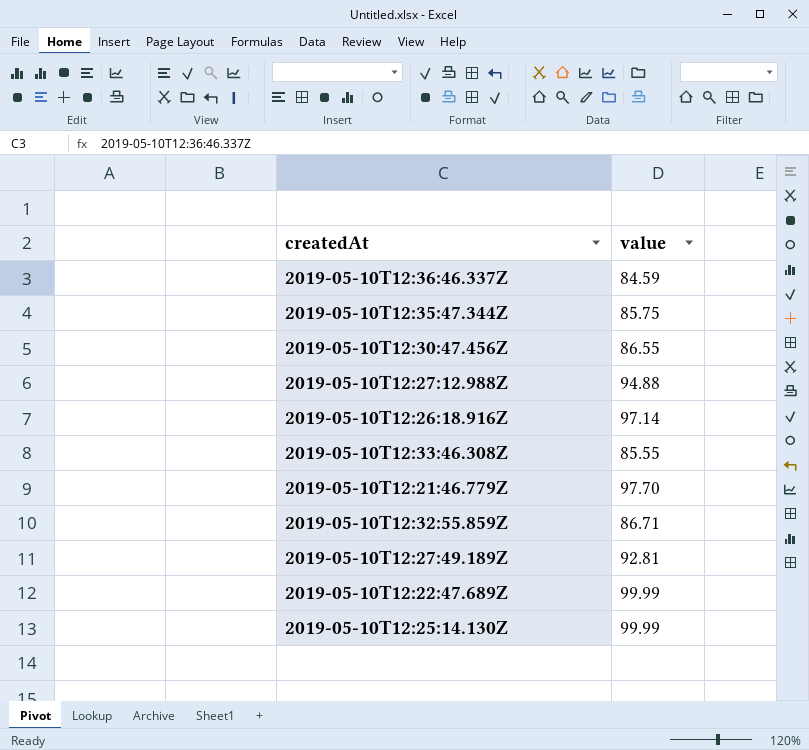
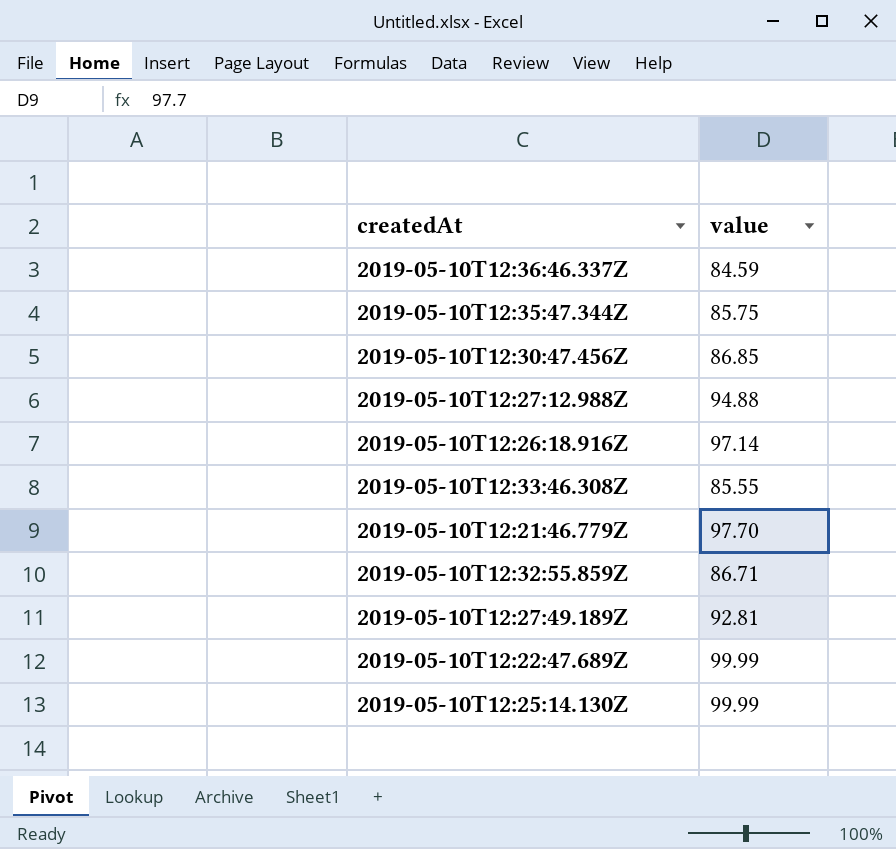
2019-05-10T12:30:47.456Z | value: 86.55 -> 86.85

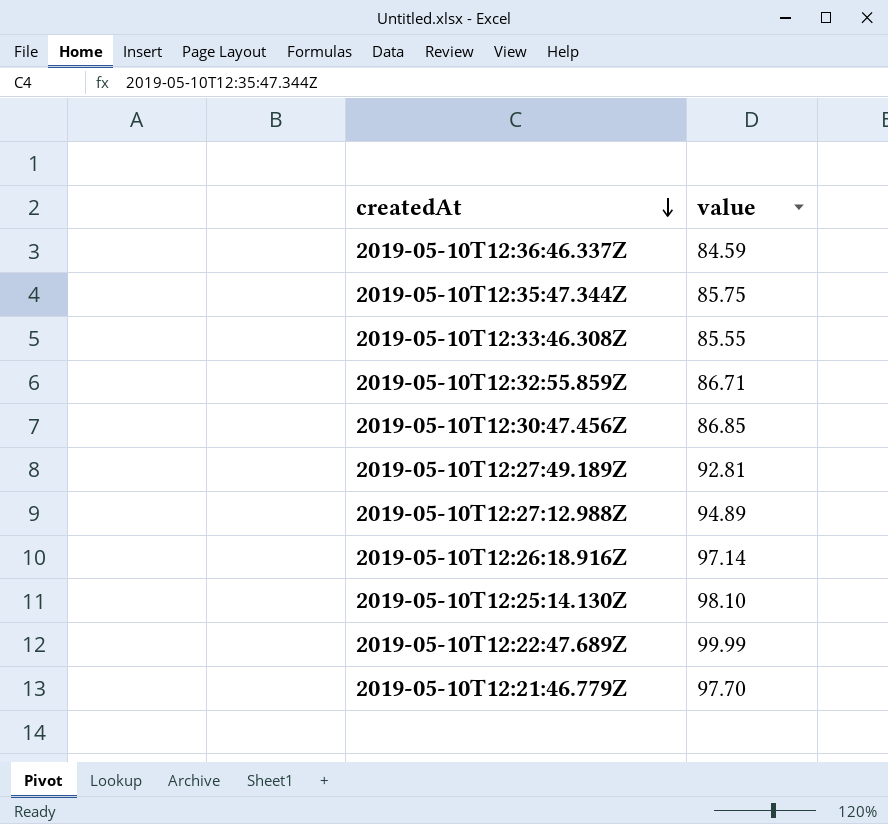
row order: none -> createdAt descending
2019-05-10T12:27:12.988Z | value: 94.88 -> 94.89
2019-05-10T12:25:14.130Z | value: 99.99 -> 98.10

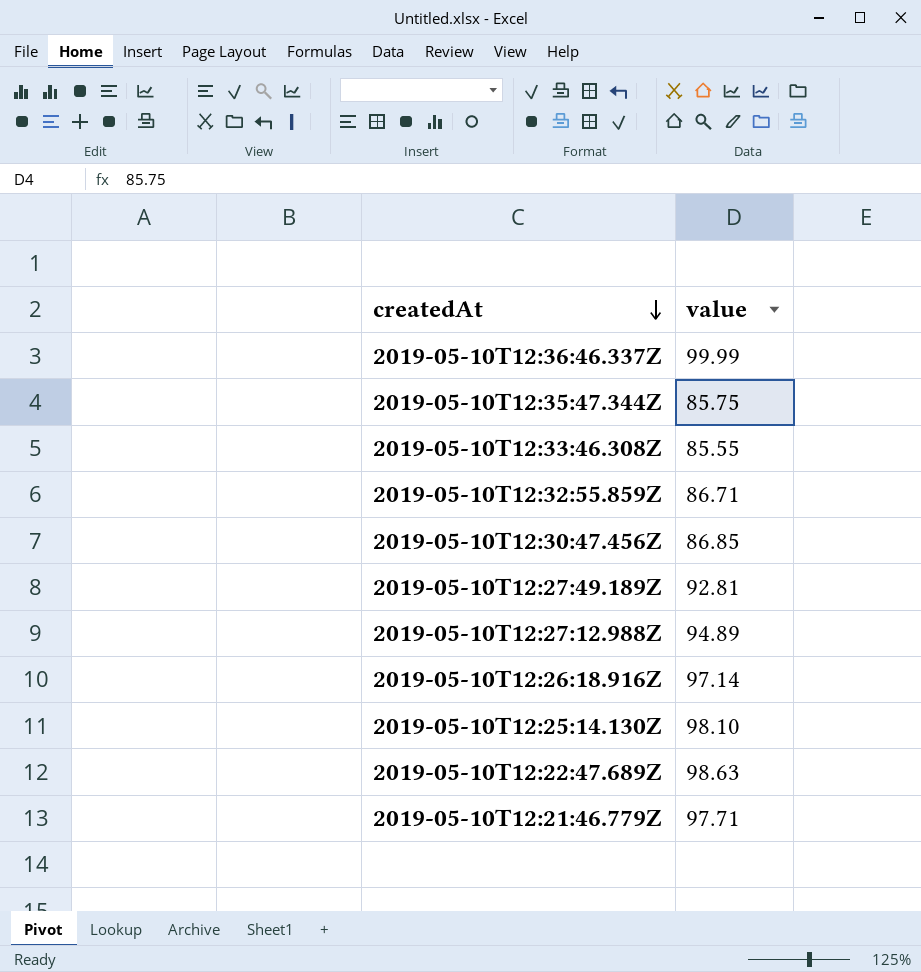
2019-05-10T12:36:46.337Z | value: 84.59 -> 99.99
2019-05-10T12:22:47.689Z | value: 99.99 -> 98.63
2019-05-10T12:21:46.779Z | value: 97.70 -> 97.71

